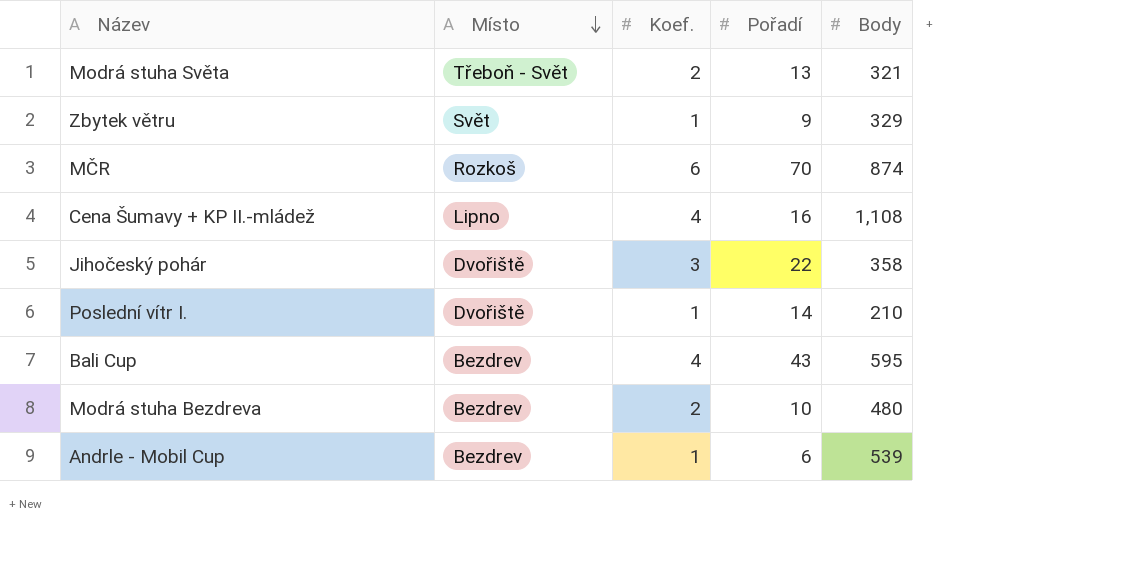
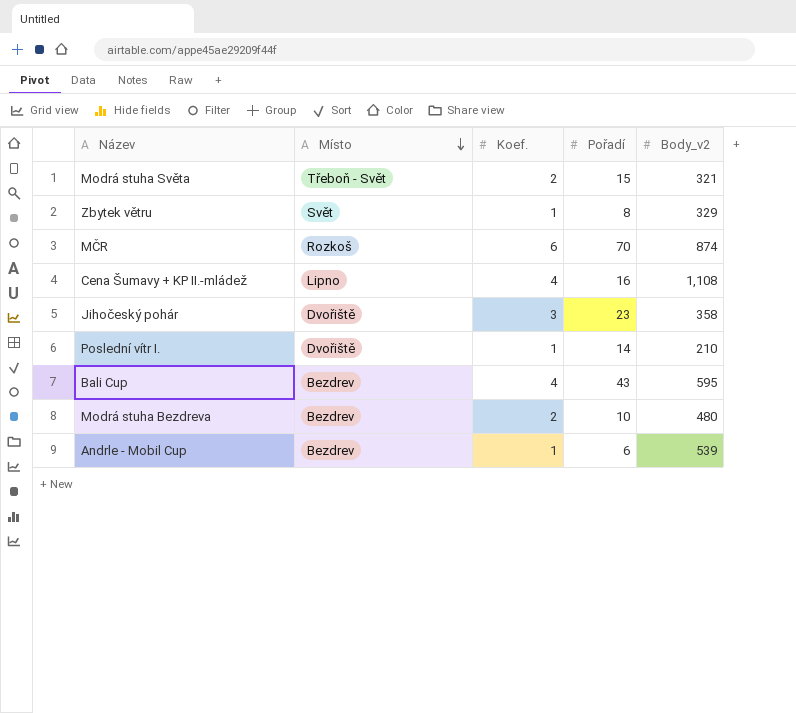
column name: Body -> Body_v2
Modrá stuha Světa | Pořadí: 13 -> 15
Zbytek větru | Pořadí: 9 -> 8
Jihočeský pohár | Pořadí: 22 -> 23

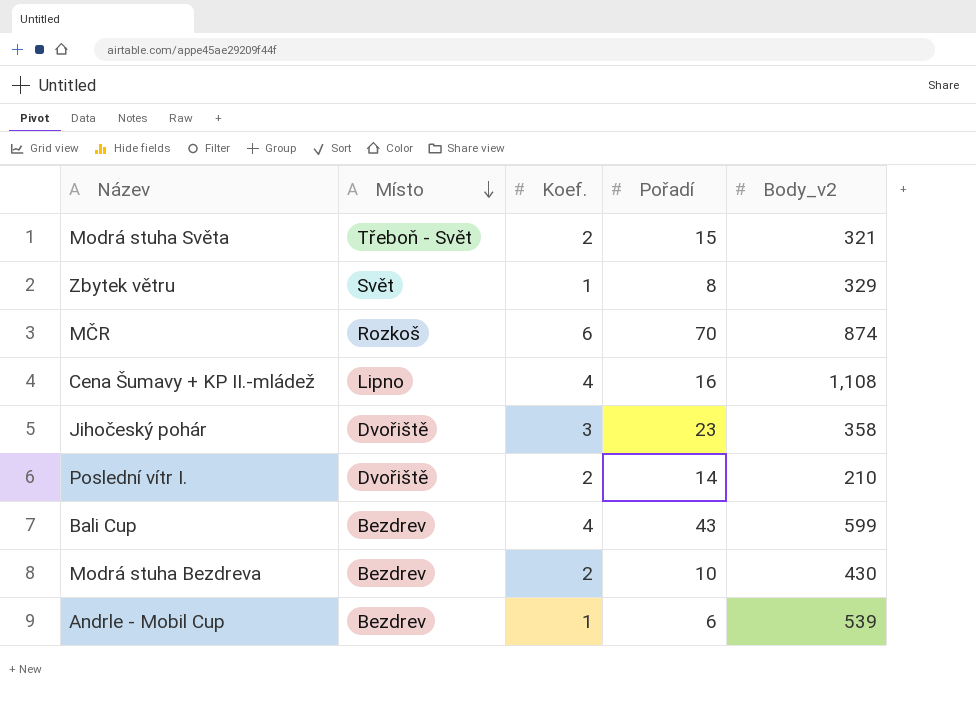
Poslední vítr I. | Koef.: 1 -> 2
Bali Cup | Body_v2: 595 -> 599
Modrá stuha Bezdreva | Body_v2: 480 -> 430

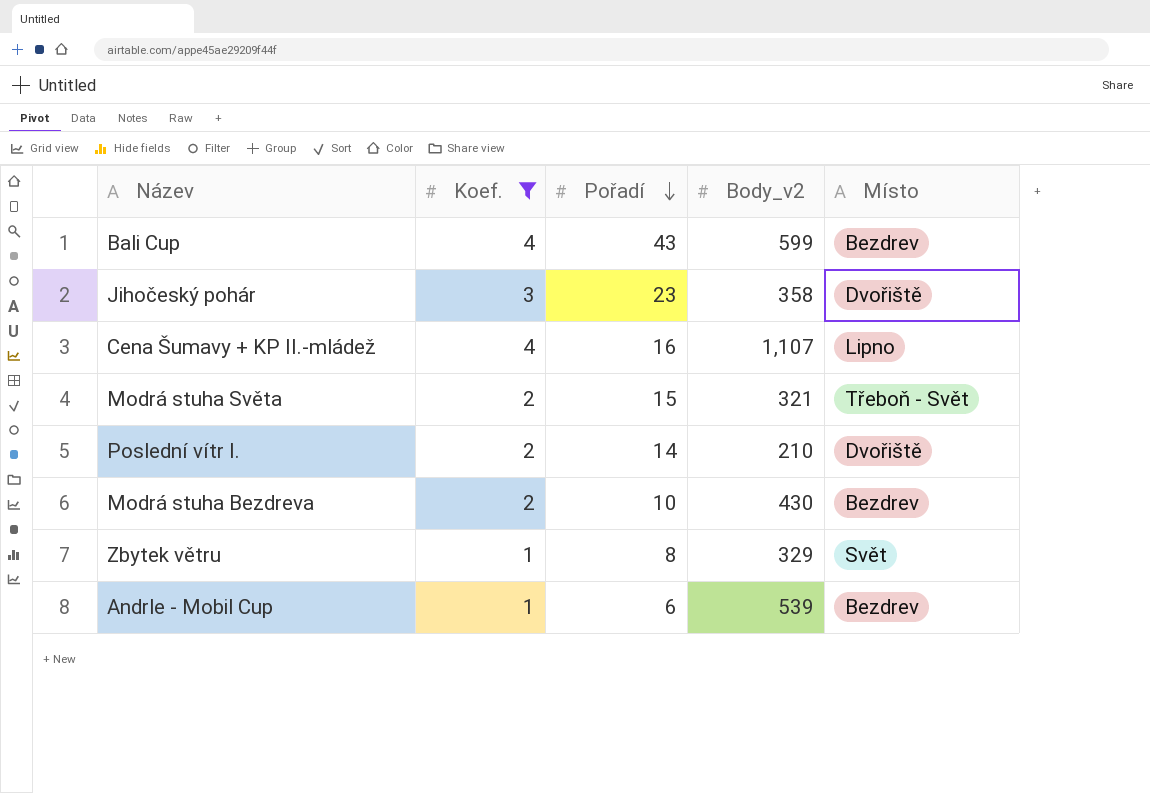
filter: none -> Koef. != 6
row order: Místo descending -> Pořadí descending
column Místo | position: 2 -> 5
Cena Šumavy + KP II.-mládež | Body_v2: 1,108 -> 1,107

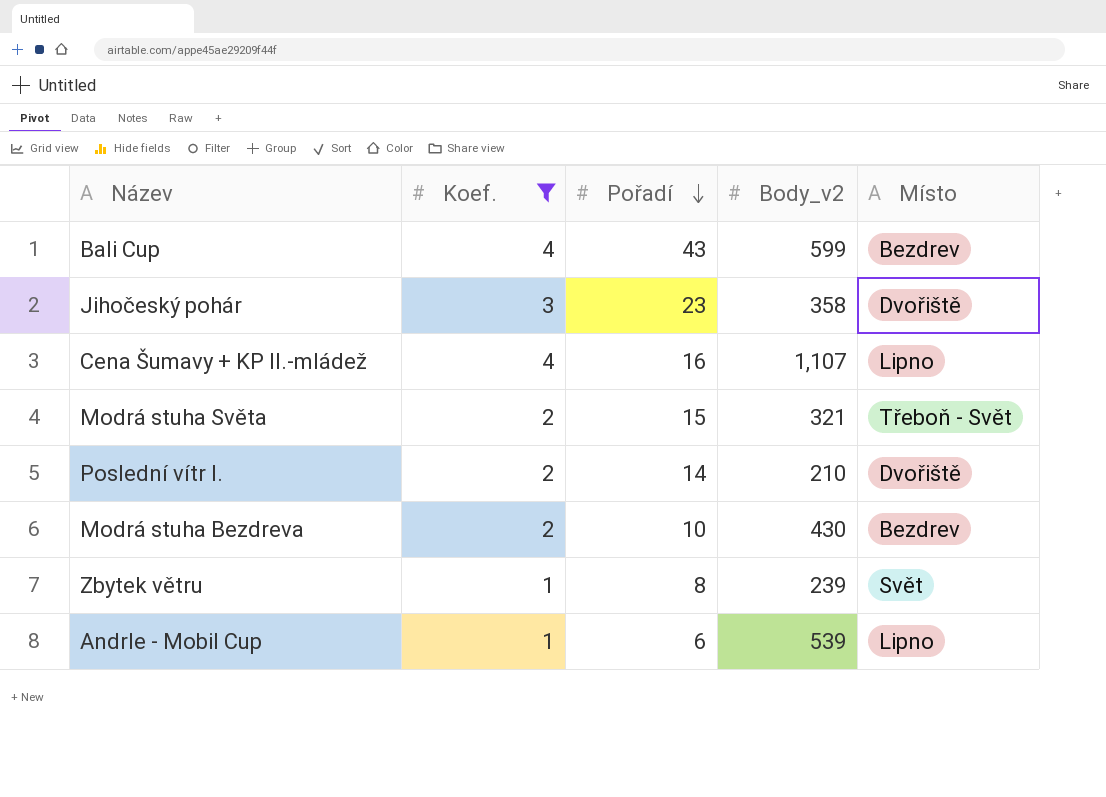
Zbytek větru | Body_v2: 329 -> 239
Andrle - Mobil Cup | Místo: Bezdrev -> Lipno

